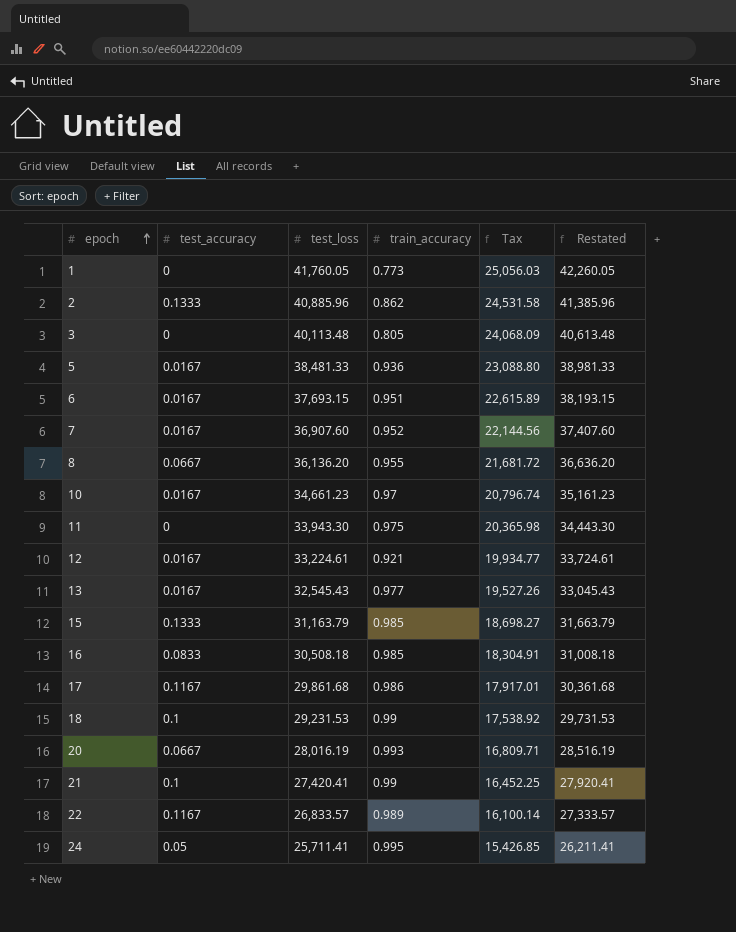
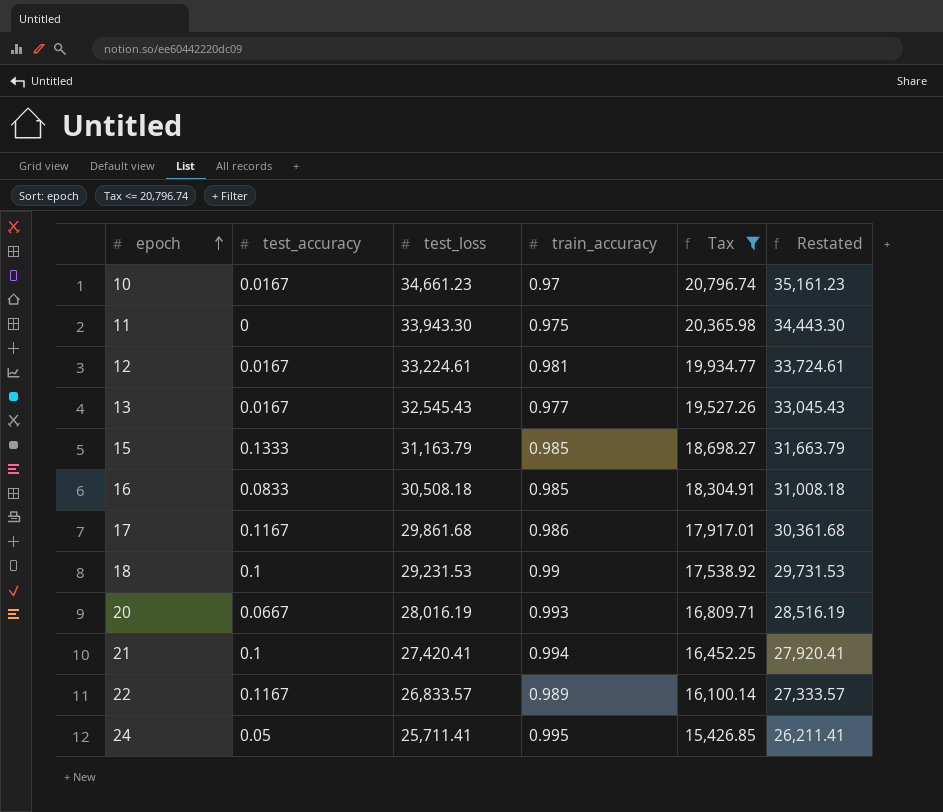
filter: none -> Tax <= 20,796.74
12 | train_accuracy: 0.921 -> 0.981
21 | train_accuracy: 0.99 -> 0.994

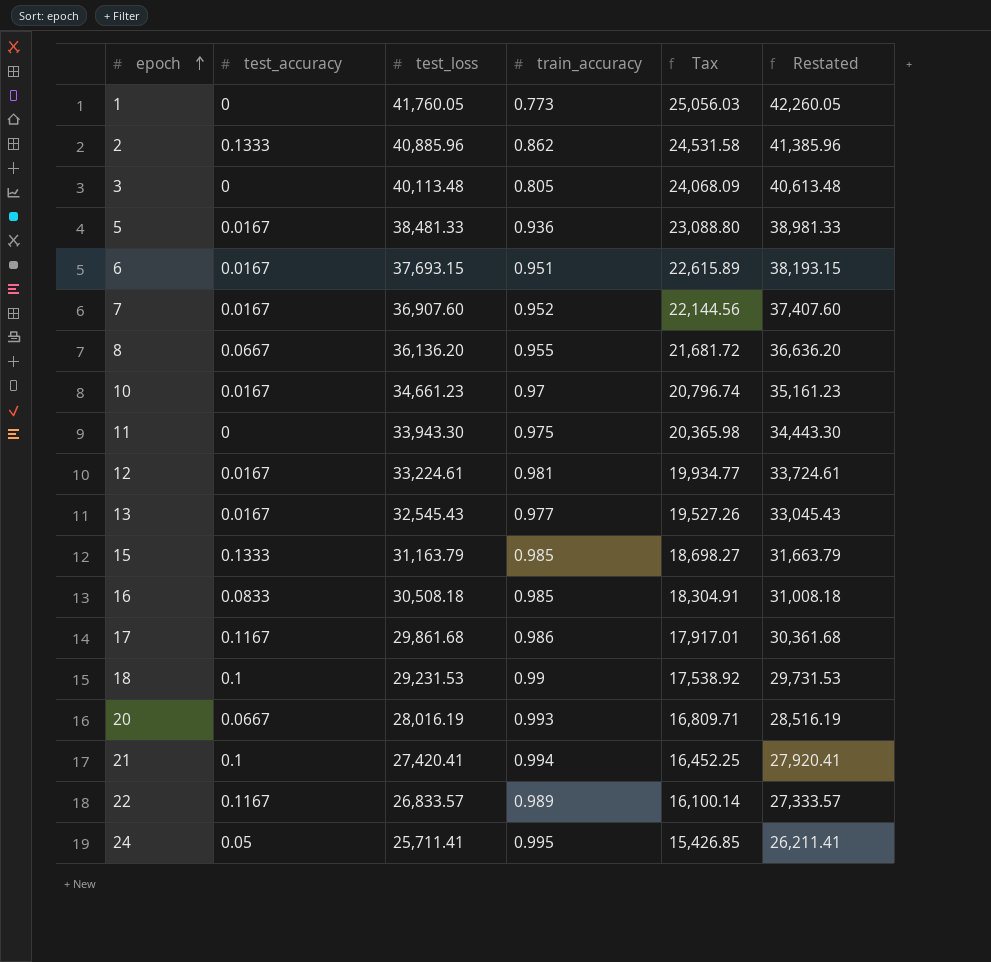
filter: Tax <= 20,796.74 -> none

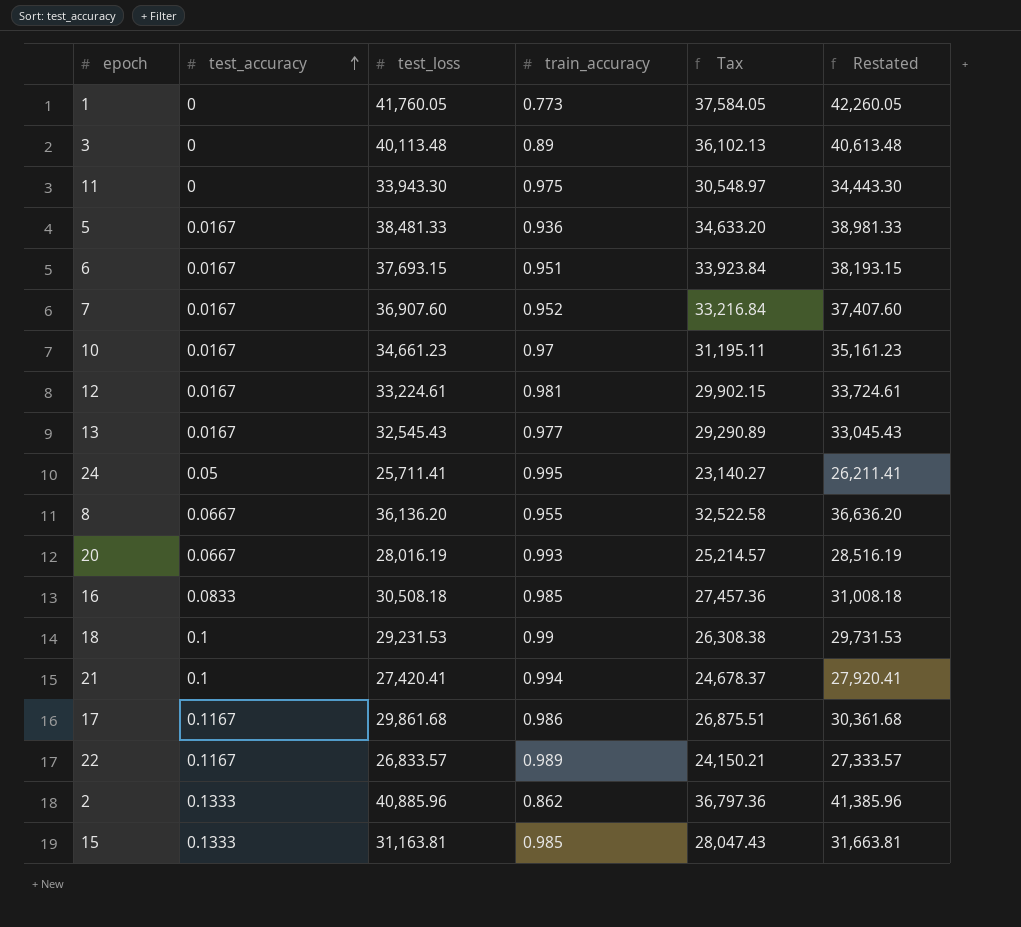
row order: epoch ascending -> test_accuracy ascending
column Tax | formula: [test_loss] * 0.6 -> [test_loss] * 0.9
3 | train_accuracy: 0.805 -> 0.89
15 | test_loss: 31,163.79 -> 31,163.81
15 | Restated: 31,663.79 -> 31,663.81

